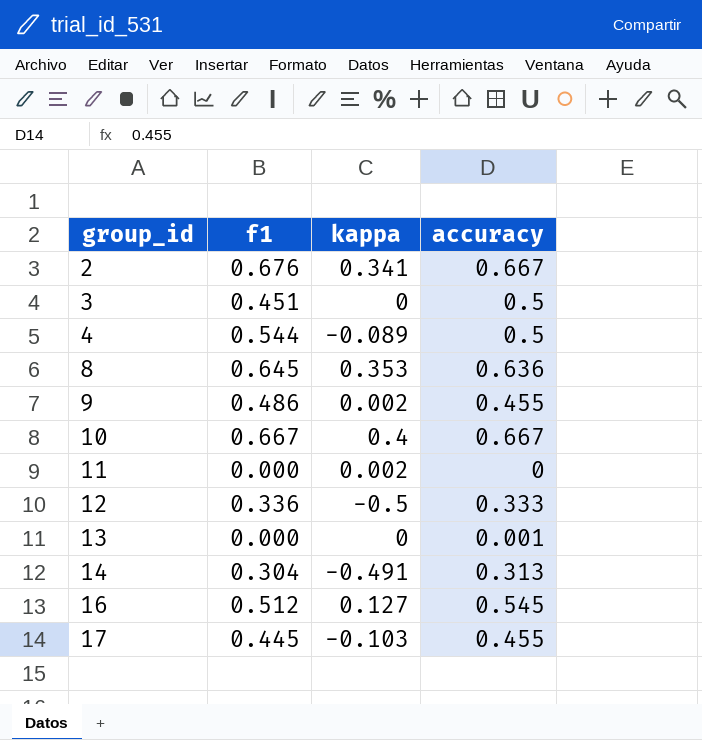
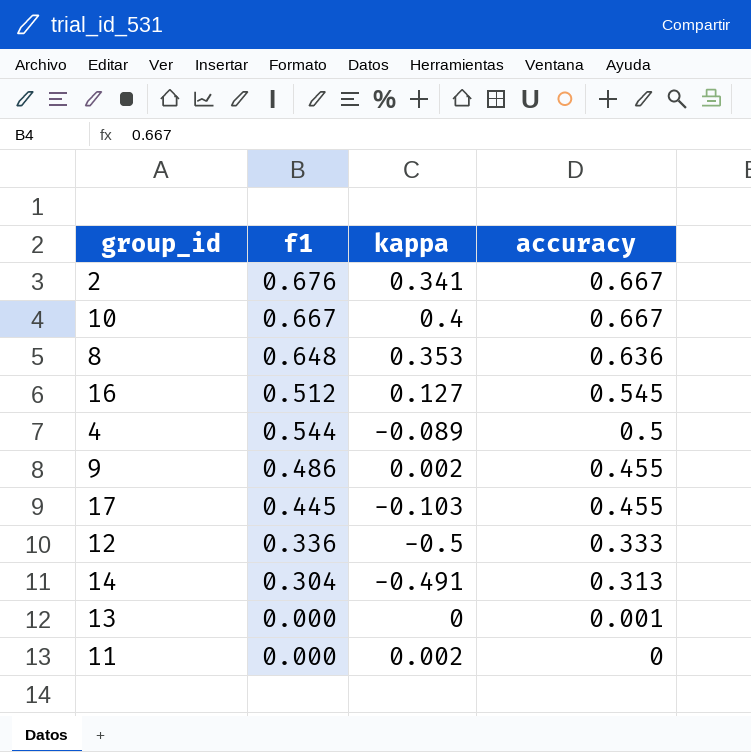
row order: group_id ascending -> accuracy descending
row 3: 0.451 | 0 | 0.5 -> none
8 | f1: 0.645 -> 0.648

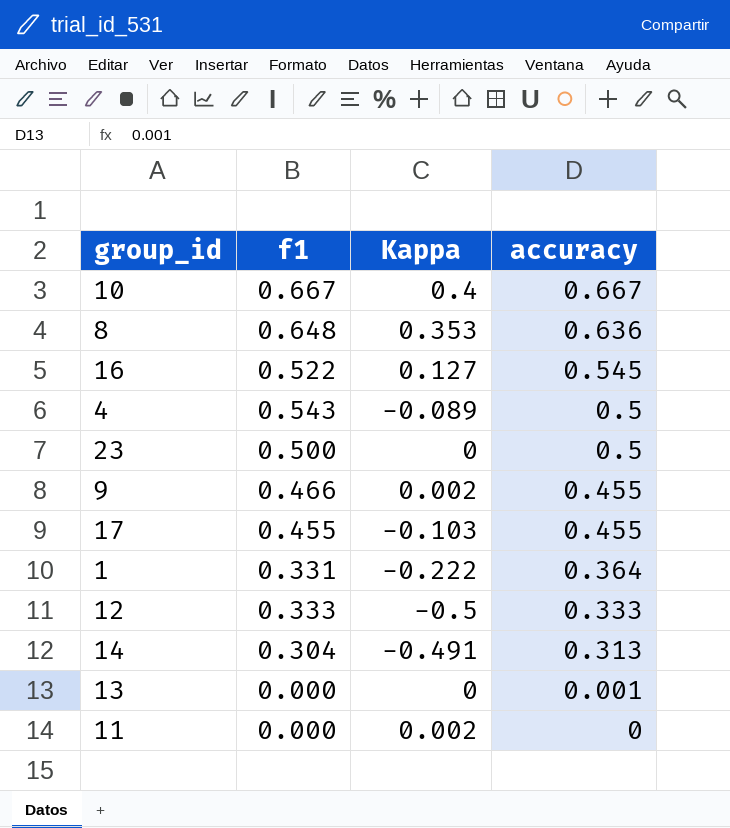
column name: kappa -> Kappa
row 2: 0.676 | 0.341 | 0.667 -> none
16 | f1: 0.512 -> 0.522
4 | f1: 0.544 -> 0.543
row 23: none -> 0.500 | 0 | 0.5
9 | f1: 0.486 -> 0.466
17 | f1: 0.445 -> 0.455
row 1: none -> 0.331 | -0.222 | 0.364
12 | f1: 0.336 -> 0.333

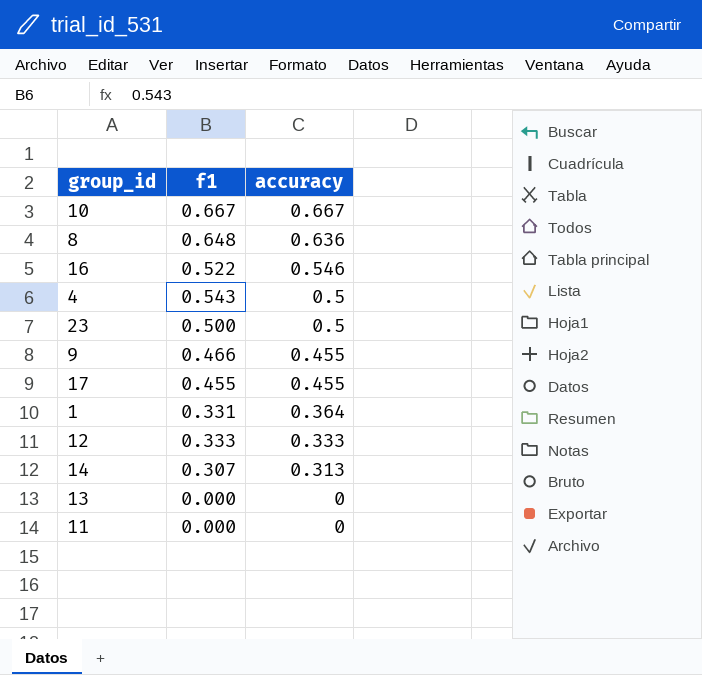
column Kappa | position: 3 -> none
16 | accuracy: 0.545 -> 0.546
14 | f1: 0.304 -> 0.307
13 | accuracy: 0.001 -> 0

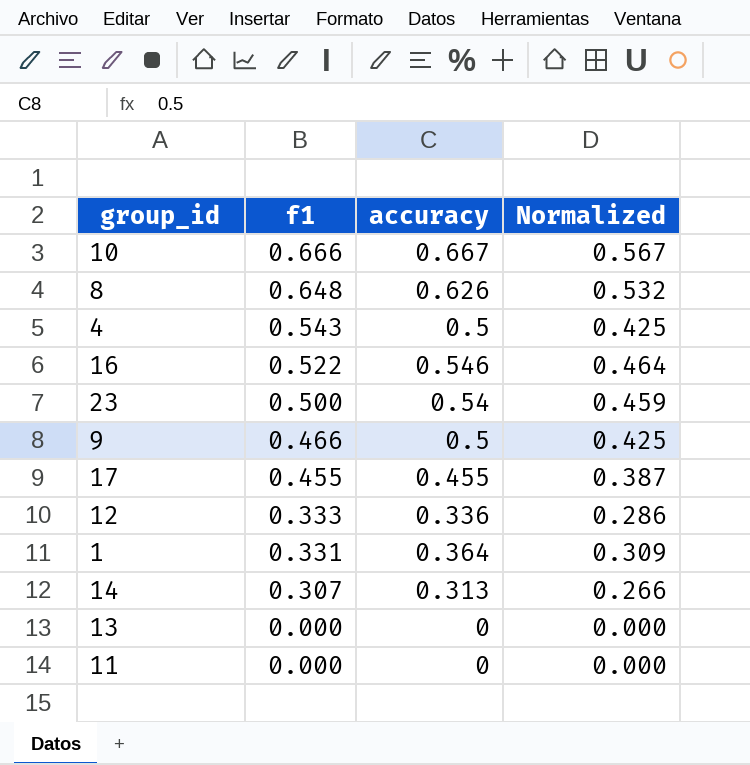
row order: accuracy descending -> f1 descending
column Normalized | formula: none -> [accuracy] * 0.85
10 | f1: 0.667 -> 0.666
8 | accuracy: 0.636 -> 0.626
23 | accuracy: 0.5 -> 0.54
9 | accuracy: 0.455 -> 0.5
12 | accuracy: 0.333 -> 0.336

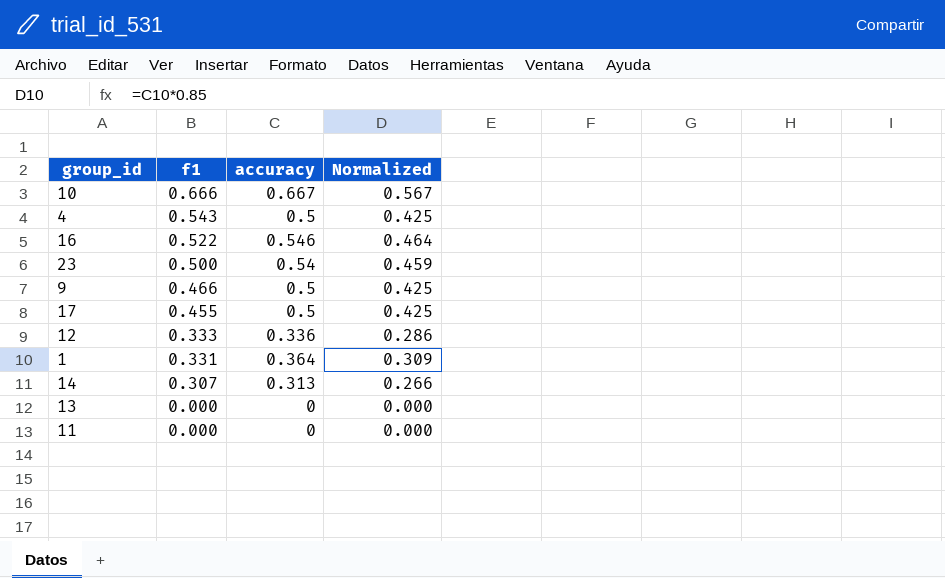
row 8: 0.648 | 0.626 | 0.532 -> none
17 | accuracy: 0.455 -> 0.5
17 | Normalized: 0.387 -> 0.425

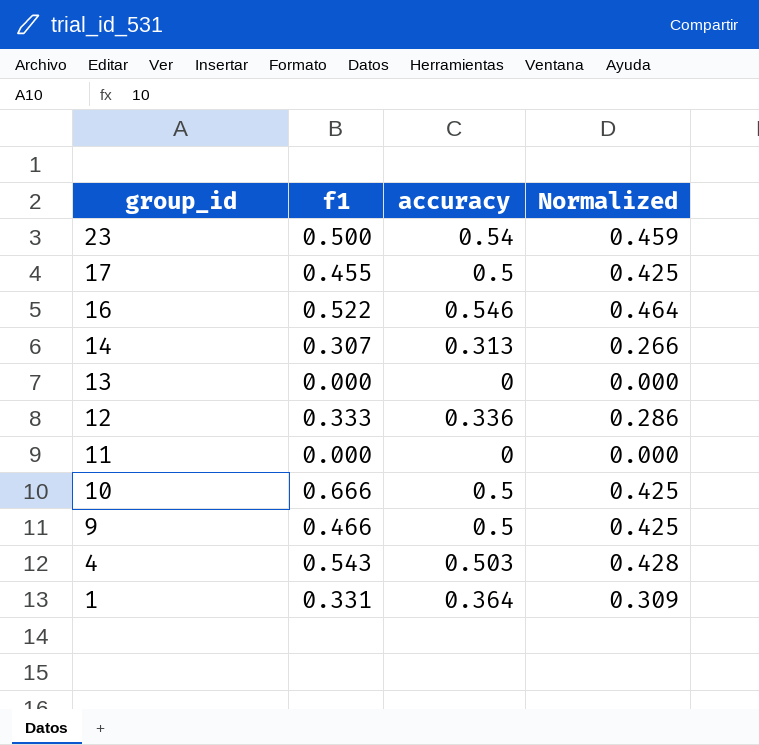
row order: f1 descending -> group_id descending
10 | accuracy: 0.667 -> 0.5
10 | Normalized: 0.567 -> 0.425
4 | accuracy: 0.5 -> 0.503
4 | Normalized: 0.425 -> 0.428

